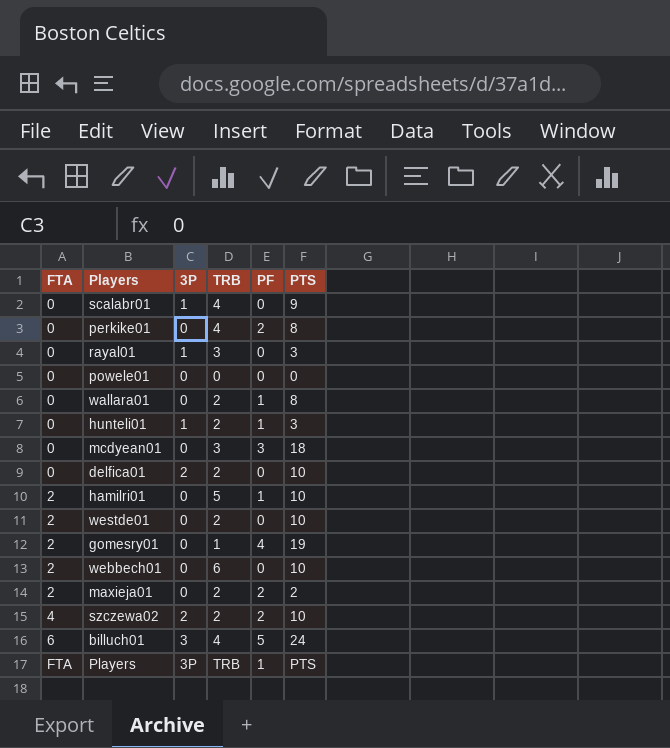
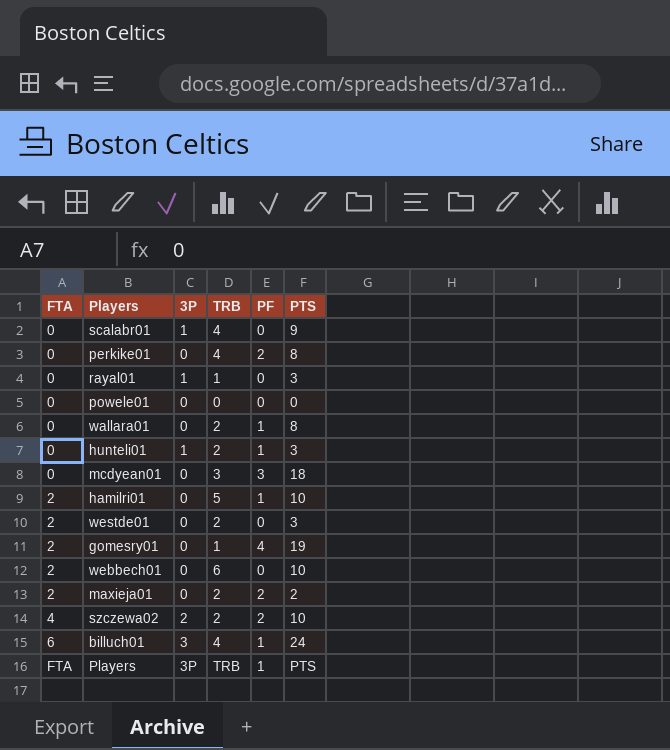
row delfica01: 0 | 2 | 2 | 0 | 10 -> none
rayal01 | TRB: 3 -> 1
westde01 | PTS: 10 -> 3
billuch01 | PF: 5 -> 1

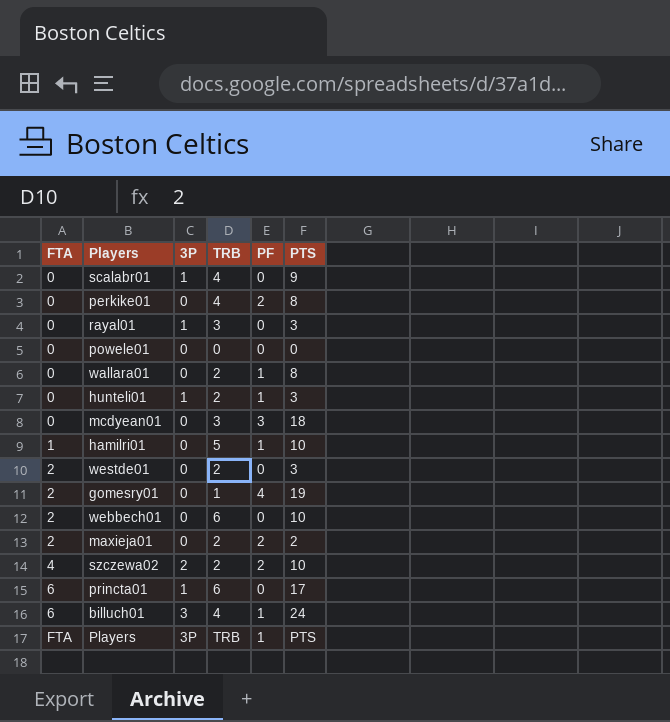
rayal01 | TRB: 1 -> 3
hamilri01 | FTA: 2 -> 1
row princta01: none -> 6 | 1 | 6 | 0 | 17

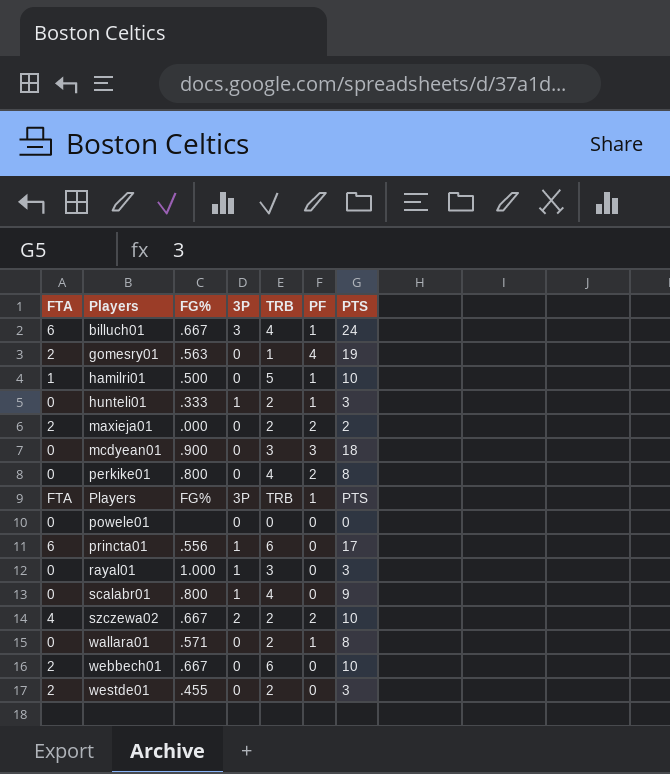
row order: FTA ascending -> Players ascending
column FG% | position: none -> 3

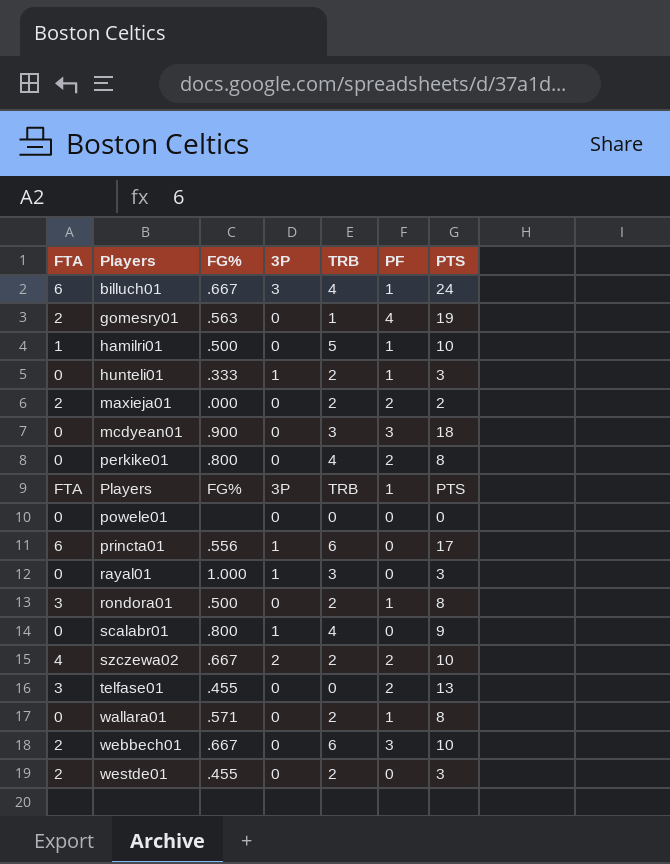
row rondora01: none -> 3 | .500 | 0 | 2 | 1 | 8
row telfase01: none -> 3 | .455 | 0 | 0 | 2 | 13
webbech01 | PF: 0 -> 3

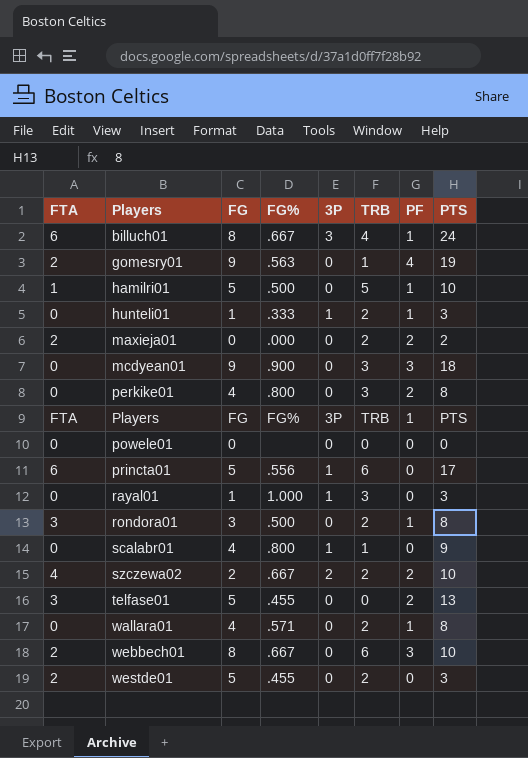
column FG | position: none -> 3
perkike01 | TRB: 4 -> 3
scalabr01 | TRB: 4 -> 1

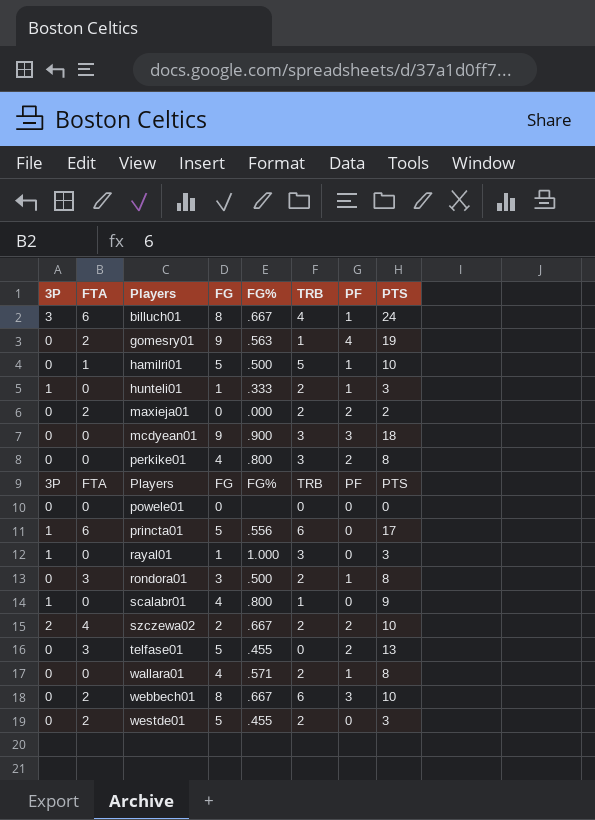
column 3P | position: 5 -> 1
Players | PF: 1 -> PF

